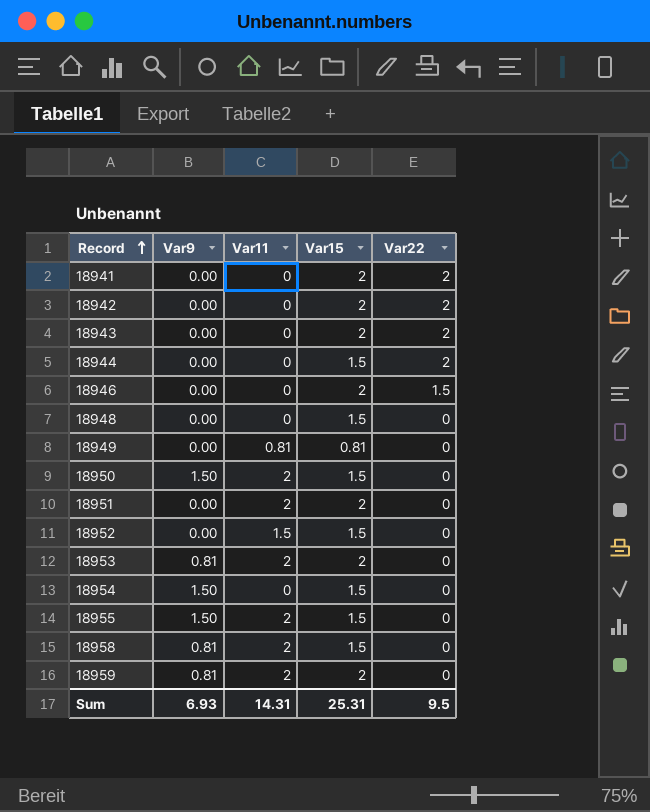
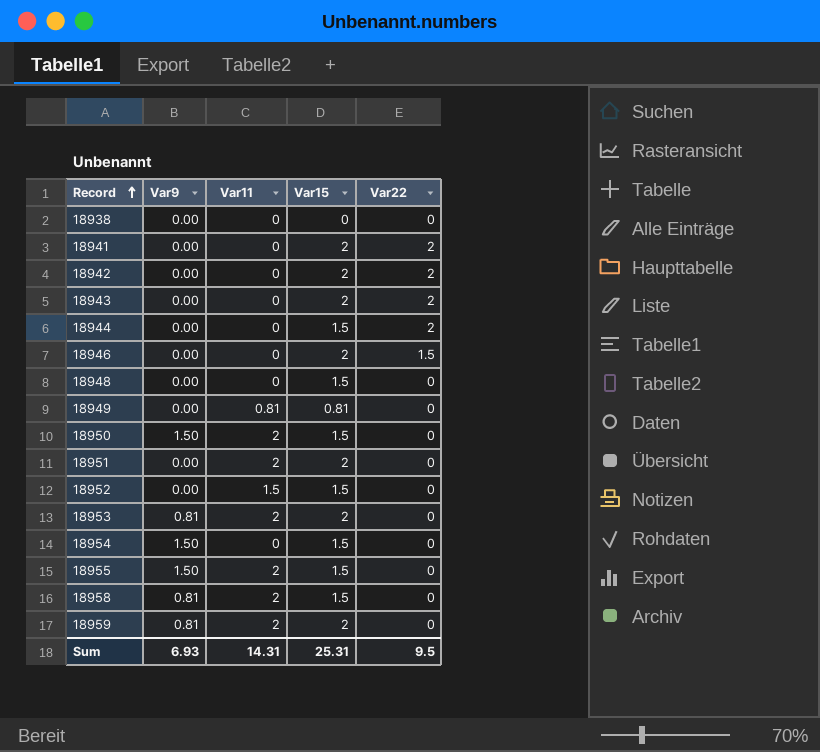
row 18938: none -> 0.00 | 0 | 0 | 0

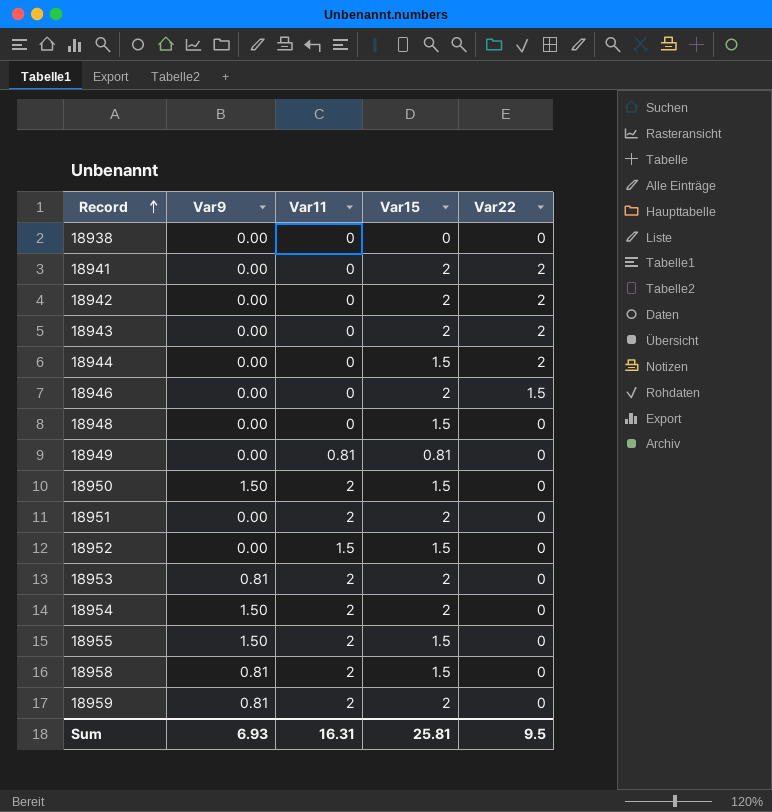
18954 | Var11: 0 -> 2
18954 | Var15: 1.5 -> 2
Sum | Var11: 14.31 -> 16.31
Sum | Var15: 25.31 -> 25.81

